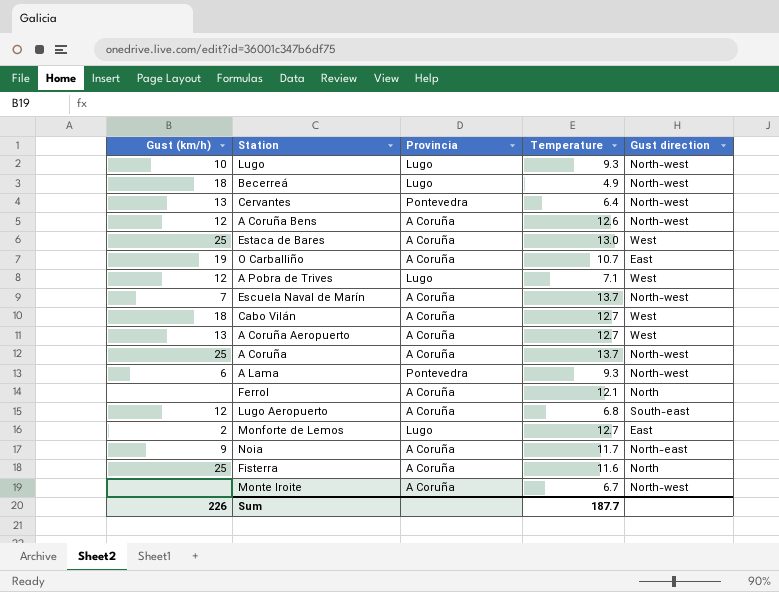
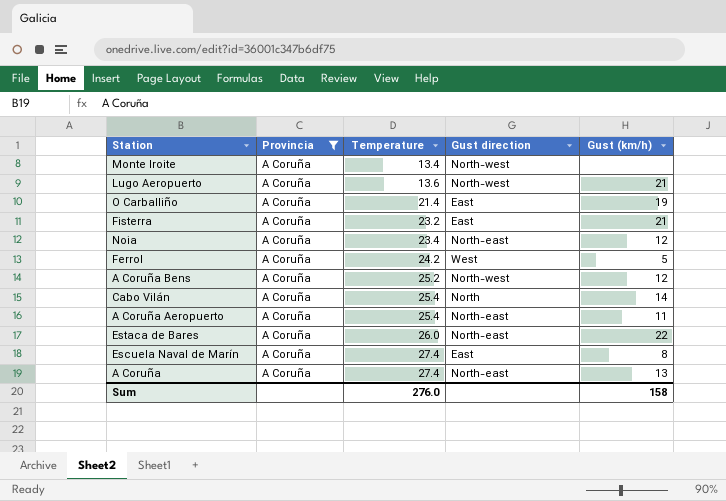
filter: none -> Provincia = A Coruña
row order: none -> Temperature ascending
column Gust (km/h) | position: 1 -> 5
Monte Iroite | Temperature: 6.7 -> 13.4
Lugo Aeropuerto | Temperature: 6.8 -> 13.6
Lugo Aeropuerto | Gust direction: South-east -> North-west
Lugo Aeropuerto | Gust (km/h): 12 -> 21
O Carballiño | Temperature: 10.7 -> 21.4
Fisterra | Temperature: 11.6 -> 23.2
Fisterra | Gust direction: North -> East
Fisterra | Gust (km/h): 25 -> 21
Noia | Temperature: 11.7 -> 23.4
Noia | Gust (km/h): 9 -> 12
Ferrol | Temperature: 12.1 -> 24.2
Ferrol | Gust direction: North -> West
Ferrol | Gust (km/h): none -> 5
A Coruña Bens | Temperature: 12.6 -> 25.2
Cabo Vilán | Temperature: 12.7 -> 25.4
Cabo Vilán | Gust direction: West -> North
Cabo Vilán | Gust (km/h): 18 -> 14
A Coruña Aeropuerto | Temperature: 12.7 -> 25.4
A Coruña Aeropuerto | Gust direction: West -> North-east
A Coruña Aeropuerto | Gust (km/h): 13 -> 11
Estaca de Bares | Temperature: 13.0 -> 26.0
Estaca de Bares | Gust direction: West -> North-east
Estaca de Bares | Gust (km/h): 25 -> 22
Escuela Naval de Marín | Temperature: 13.7 -> 27.4
Escuela Naval de Marín | Gust direction: North-west -> East
Escuela Naval de Marín | Gust (km/h): 7 -> 8
A Coruña | Temperature: 13.7 -> 27.4
A Coruña | Gust direction: North-west -> North-east
A Coruña | Gust (km/h): 25 -> 13
Sum | Temperature: 187.7 -> 276.0
Sum | Gust (km/h): 226 -> 158

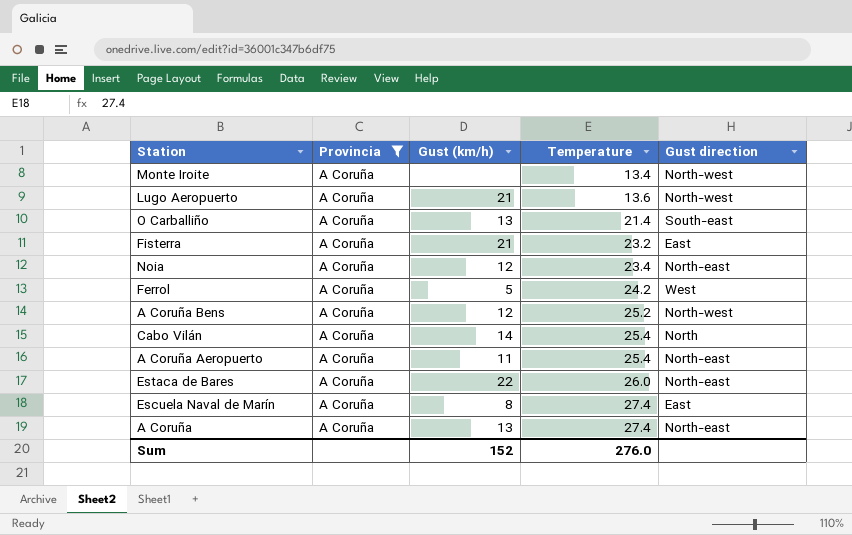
column Gust (km/h) | position: 5 -> 3
O Carballiño | Gust (km/h): 19 -> 13
O Carballiño | Gust direction: East -> South-east
Sum | Gust (km/h): 158 -> 152

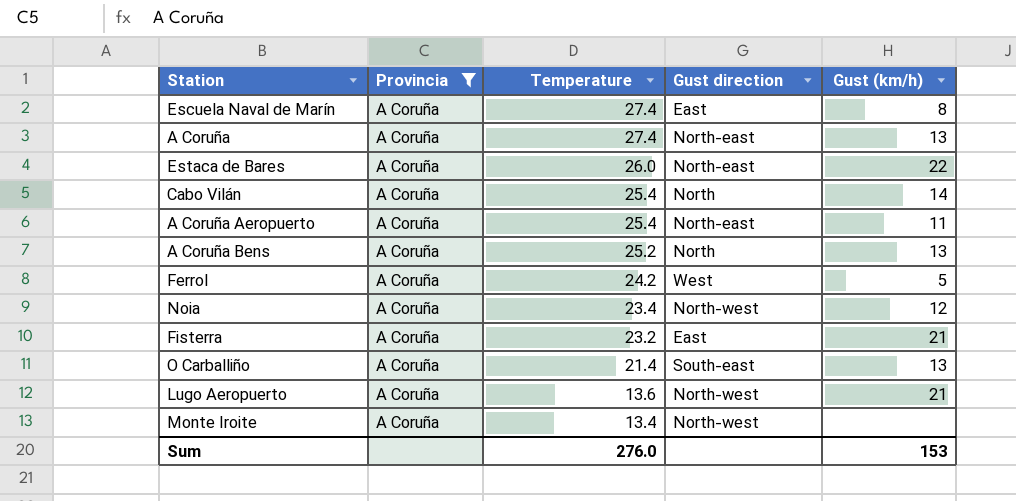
row order: Temperature ascending -> Temperature descending
column Gust (km/h) | position: 3 -> 5
A Coruña Bens | Gust direction: North-west -> North
A Coruña Bens | Gust (km/h): 12 -> 13
Noia | Gust direction: North-east -> North-west
Sum | Gust (km/h): 152 -> 153

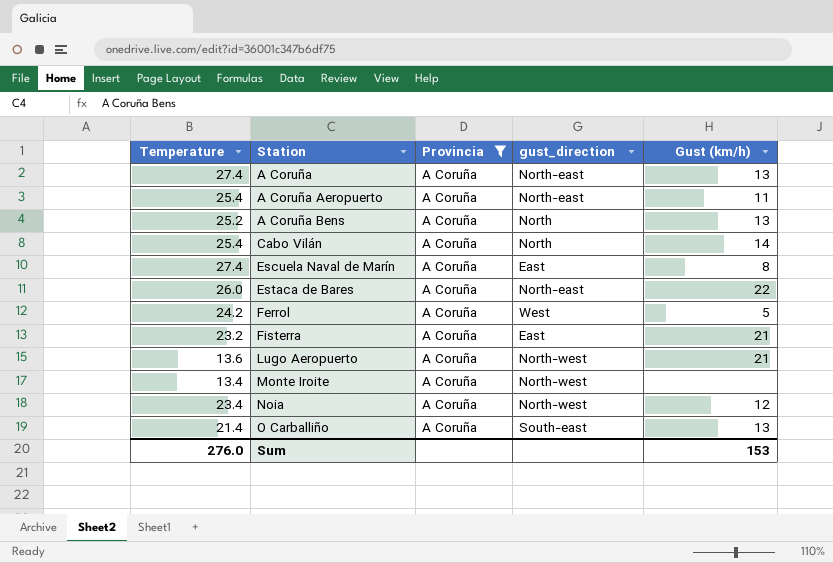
row order: Temperature descending -> Station ascending
column Temperature | position: 3 -> 1
column name: Gust direction -> gust_direction

